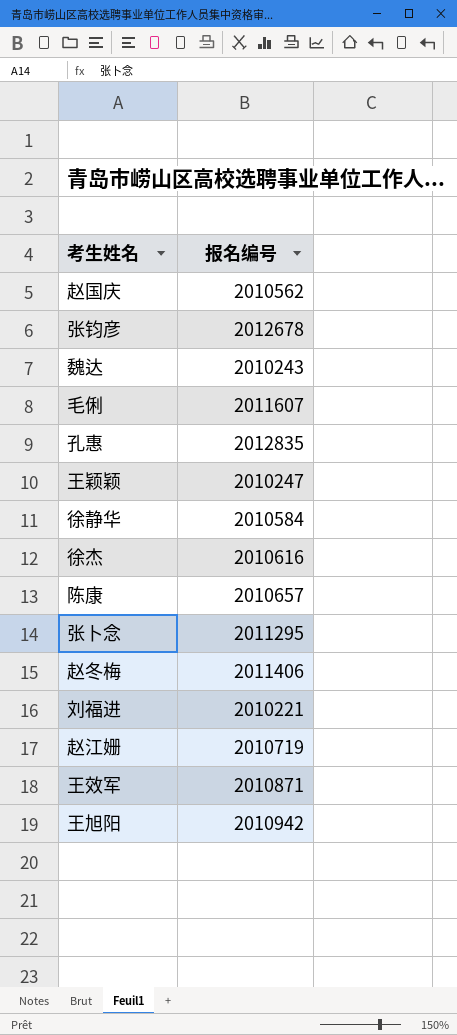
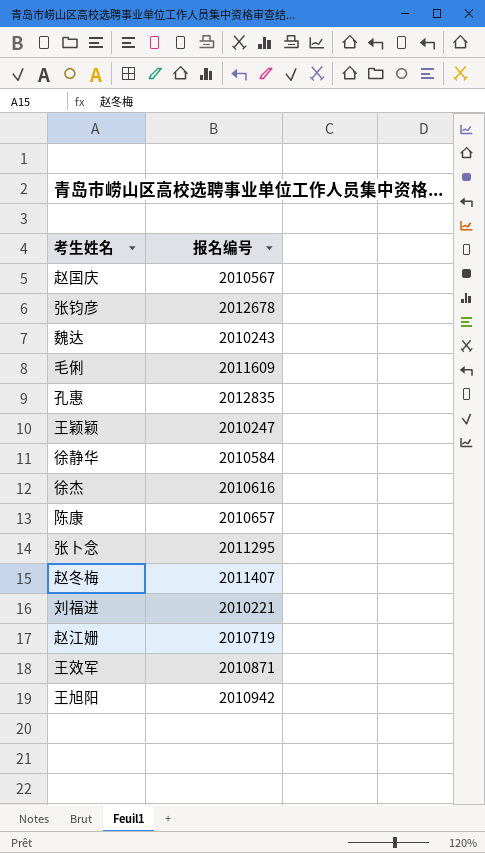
赵国庆 | 报名编号: 2010562 -> 2010567
毛俐 | 报名编号: 2011607 -> 2011609
赵冬梅 | 报名编号: 2011406 -> 2011407

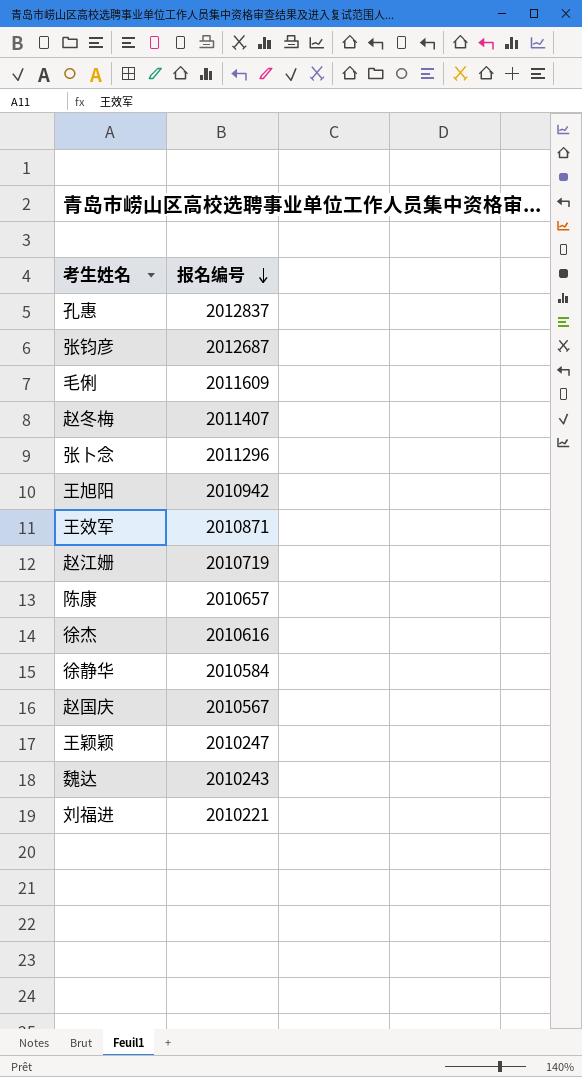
row order: none -> 报名编号 descending
孔惠 | 报名编号: 2012835 -> 2012837
张钧彦 | 报名编号: 2012678 -> 2012687
张卜念 | 报名编号: 2011295 -> 2011296

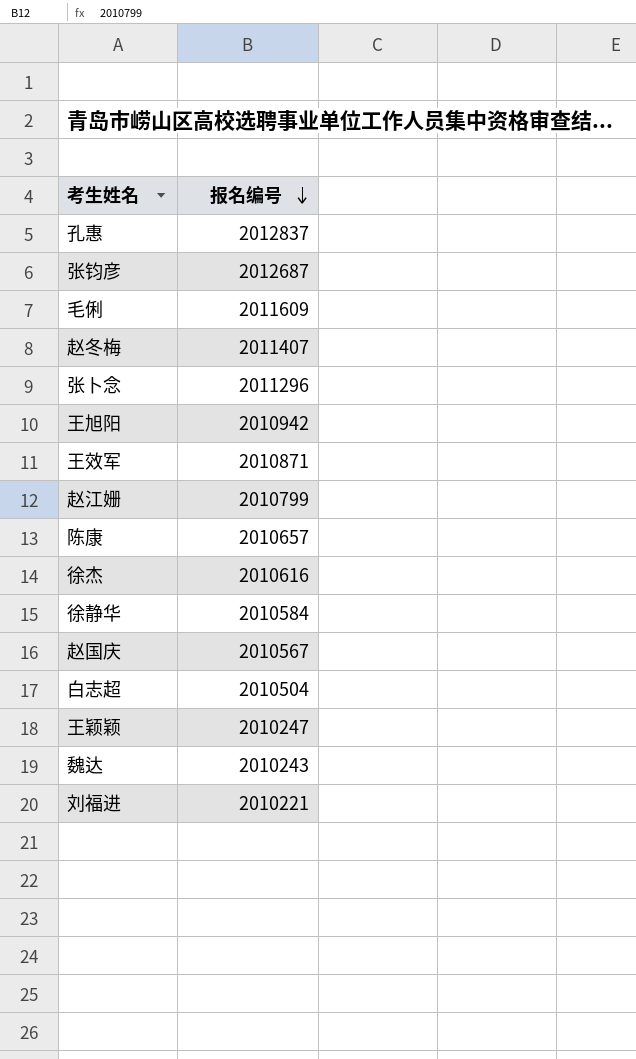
赵江姗 | 报名编号: 2010719 -> 2010799
row 白志超: none -> 2010504

